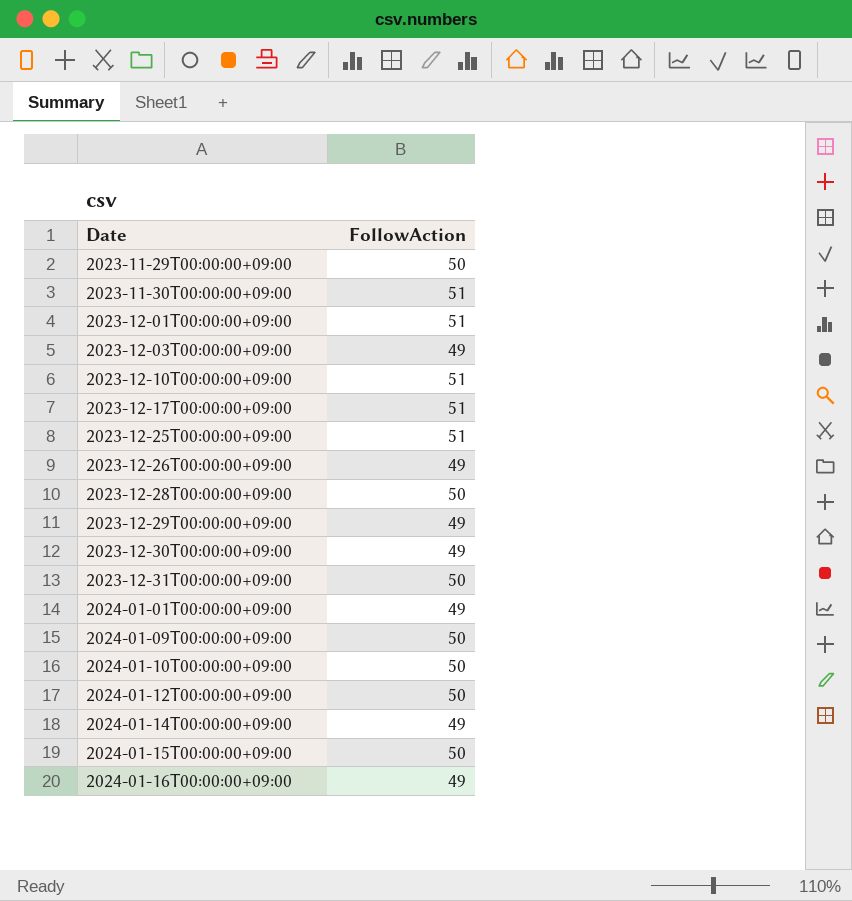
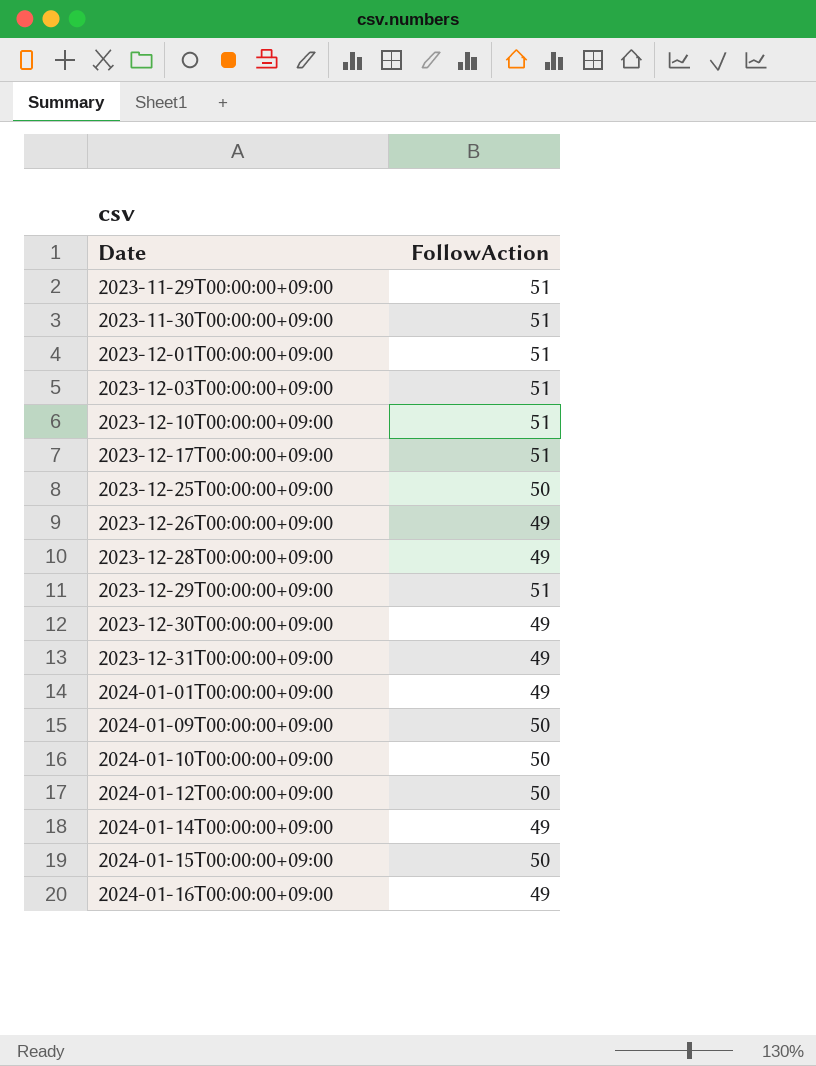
2023-11-29T00:00:00+09:00 | FollowAction: 50 -> 51
2023-12-03T00:00:00+09:00 | FollowAction: 49 -> 51
2023-12-25T00:00:00+09:00 | FollowAction: 51 -> 50
2023-12-28T00:00:00+09:00 | FollowAction: 50 -> 49
2023-12-29T00:00:00+09:00 | FollowAction: 49 -> 51
2023-12-31T00:00:00+09:00 | FollowAction: 50 -> 49

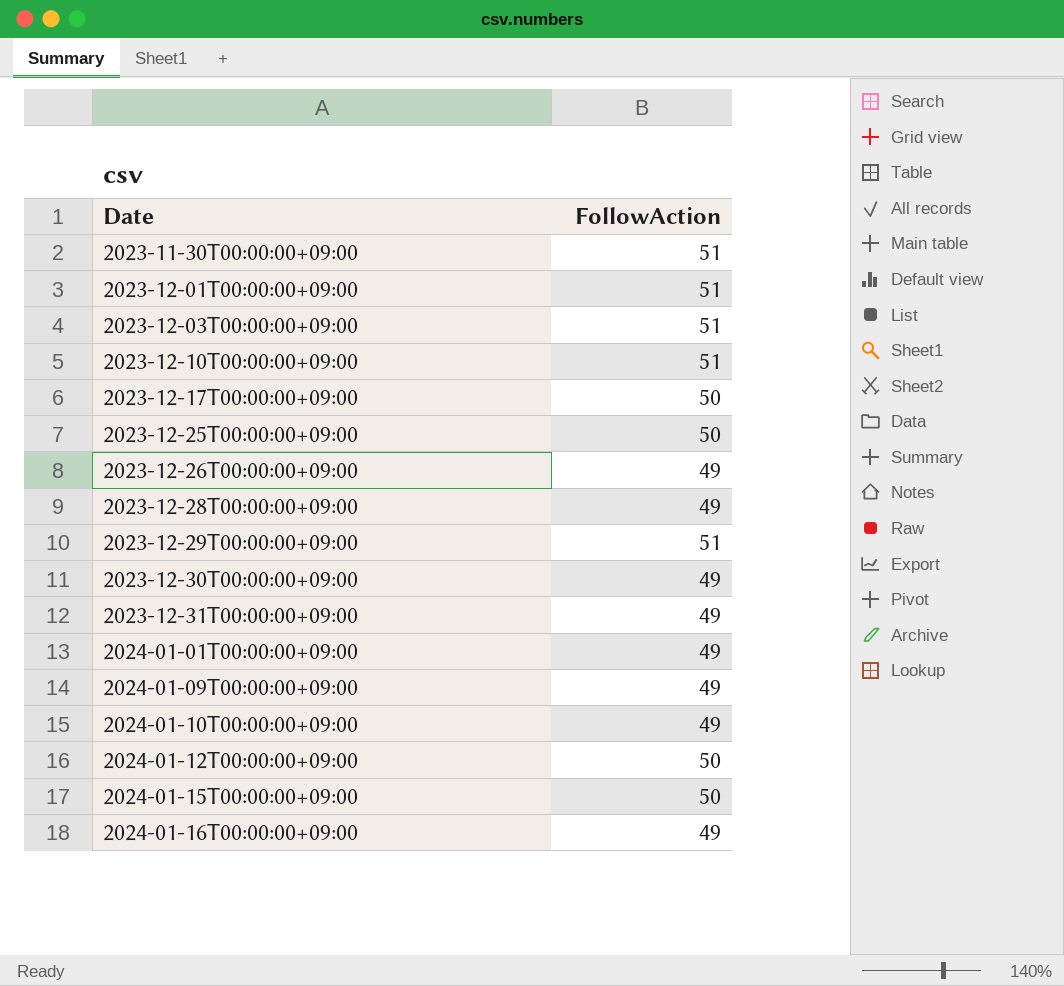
row 2023-11-29T00:00:00+09:00: 51 -> none
row 2024-01-14T00:00:00+09:00: 49 -> none
2023-12-17T00:00:00+09:00 | FollowAction: 51 -> 50
2024-01-09T00:00:00+09:00 | FollowAction: 50 -> 49
2024-01-10T00:00:00+09:00 | FollowAction: 50 -> 49

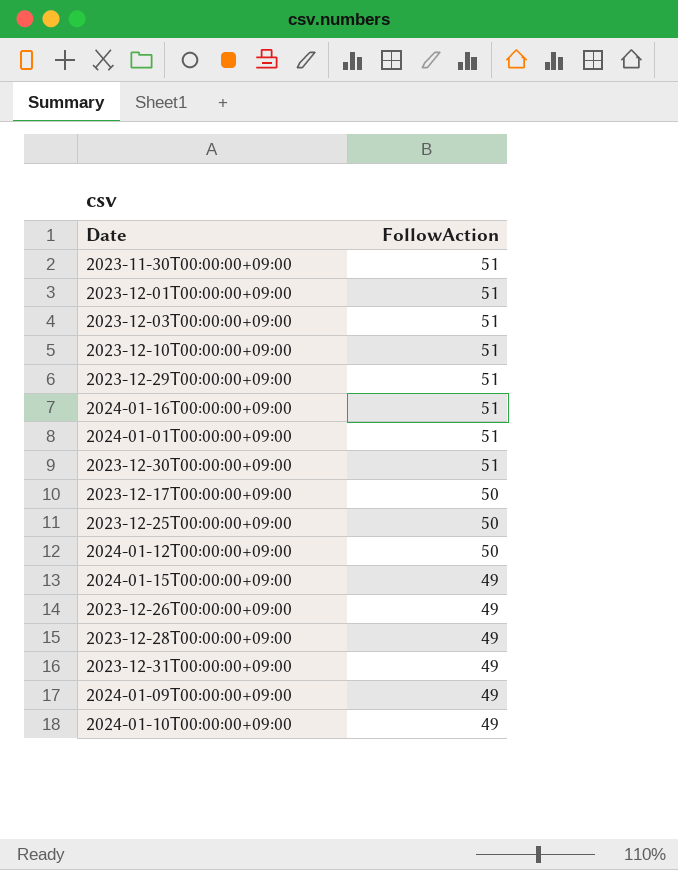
row order: Date ascending -> FollowAction descending
2024-01-16T00:00:00+09:00 | FollowAction: 49 -> 51
2024-01-01T00:00:00+09:00 | FollowAction: 49 -> 51
2023-12-30T00:00:00+09:00 | FollowAction: 49 -> 51
2024-01-15T00:00:00+09:00 | FollowAction: 50 -> 49

